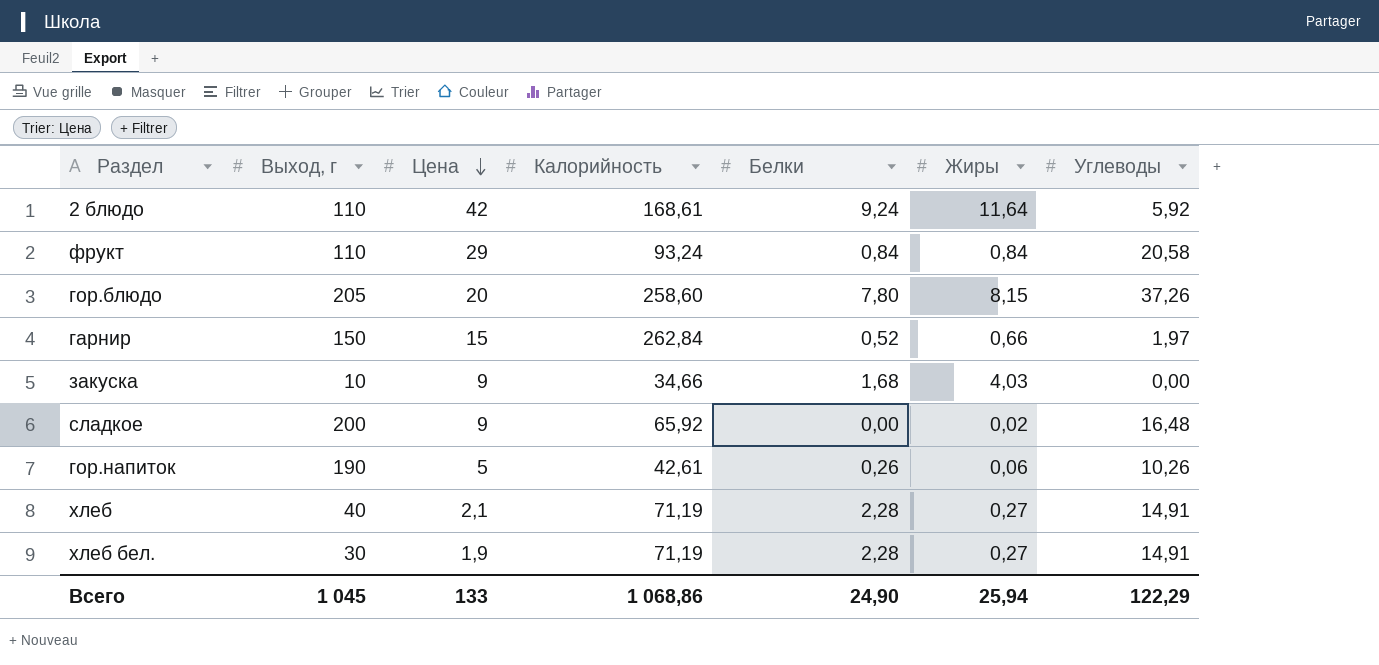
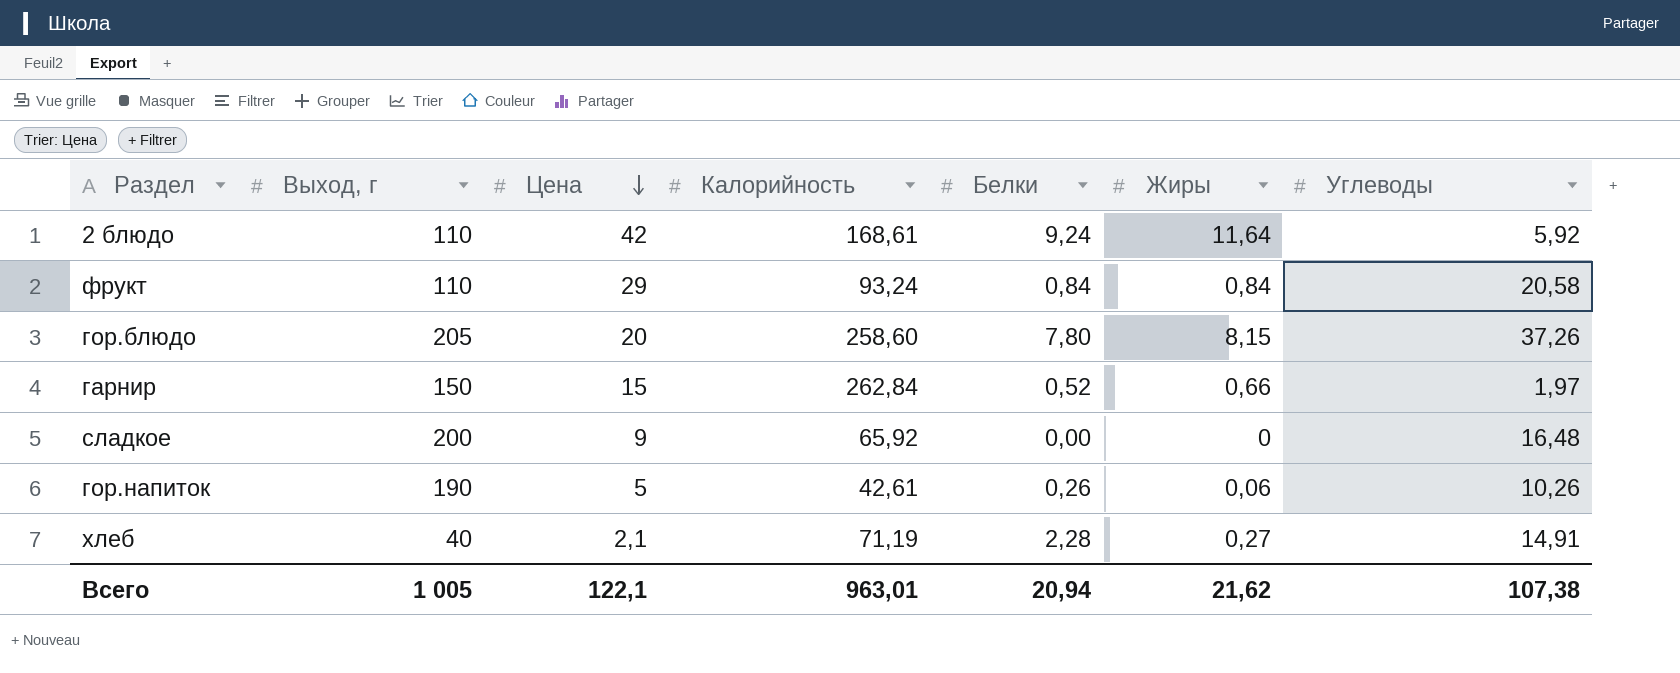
row закуска: 10 | 9 | 34,66 | 1,68 | 4,03 | 0,00 -> none
row хлеб бел.: 30 | 1,9 | 71,19 | 2,28 | 0,27 | 14,91 -> none
сладкое | Жиры: 0,02 -> 0
Всего | Выход, г: 1 045 -> 1 005
Всего | Цена: 133 -> 122,1
Всего | Калорийность: 1 068,86 -> 963,01
Всего | Белки: 24,90 -> 20,94
Всего | Жиры: 25,94 -> 21,62
Всего | Углеводы: 122,29 -> 107,38

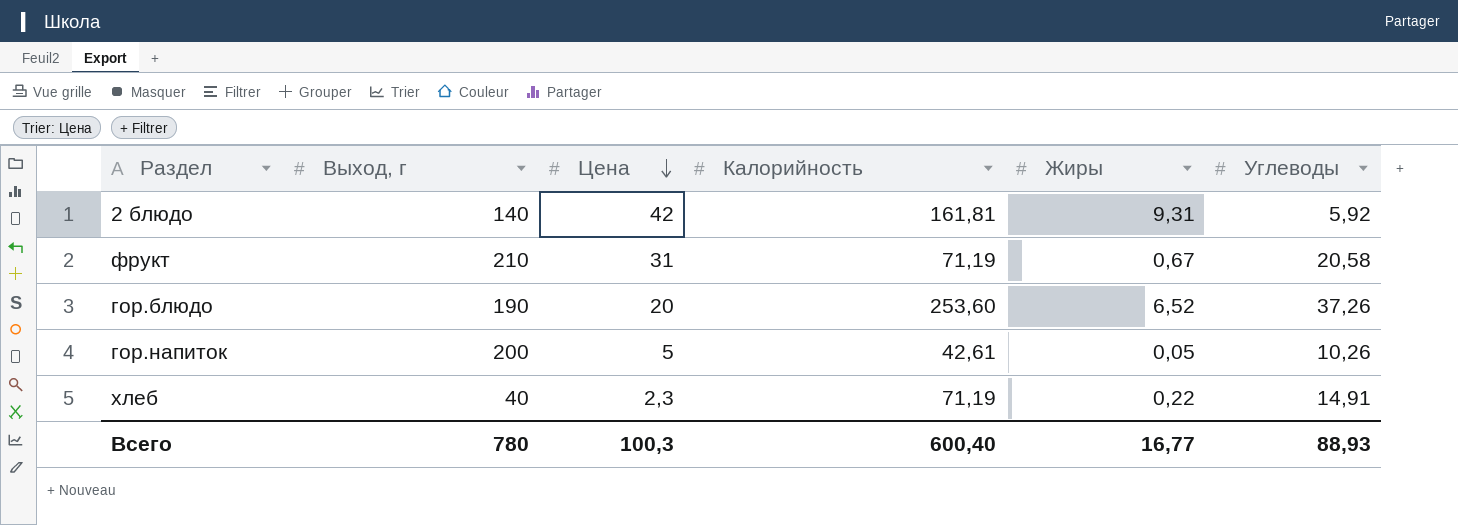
column Белки | position: 5 -> none
row гарнир: 150 | 15 | 262,84 | 0,52 | 0,66 | 1,97 -> none
row сладкое: 200 | 9 | 65,92 | 0,00 | 0 | 16,48 -> none
2 блюдо | Выход, г: 110 -> 140
2 блюдо | Калорийность: 168,61 -> 161,81
2 блюдо | Жиры: 11,64 -> 9,31
фрукт | Выход, г: 110 -> 210
фрукт | Цена: 29 -> 31
фрукт | Калорийность: 93,24 -> 71,19
фрукт | Жиры: 0,84 -> 0,67
гор.блюдо | Выход, г: 205 -> 190
гор.блюдо | Калорийность: 258,60 -> 253,60
гор.блюдо | Жиры: 8,15 -> 6,52
гор.напиток | Выход, г: 190 -> 200
гор.напиток | Жиры: 0,06 -> 0,05
хлеб | Цена: 2,1 -> 2,3
хлеб | Жиры: 0,27 -> 0,22
Всего | Выход, г: 1 005 -> 780
Всего | Цена: 122,1 -> 100,3
Всего | Калорийность: 963,01 -> 600,40
Всего | Жиры: 21,62 -> 16,77
Всего | Углеводы: 107,38 -> 88,93

